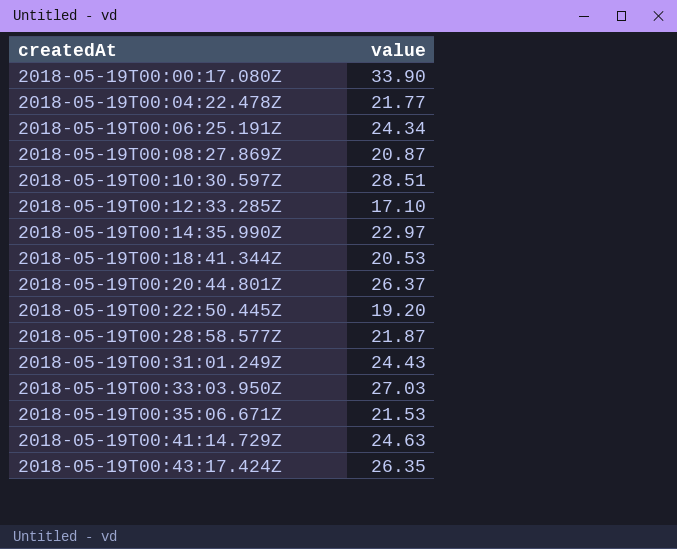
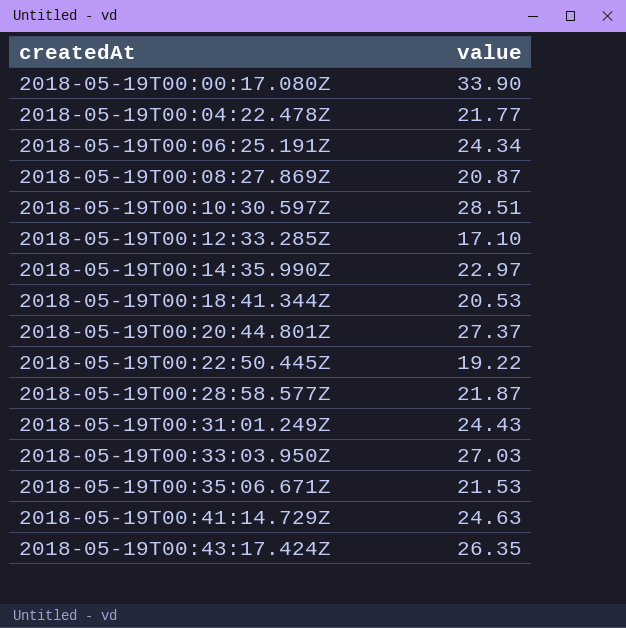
2018-05-19T00:20:44.801Z | value: 26.37 -> 27.37
2018-05-19T00:22:50.445Z | value: 19.20 -> 19.22

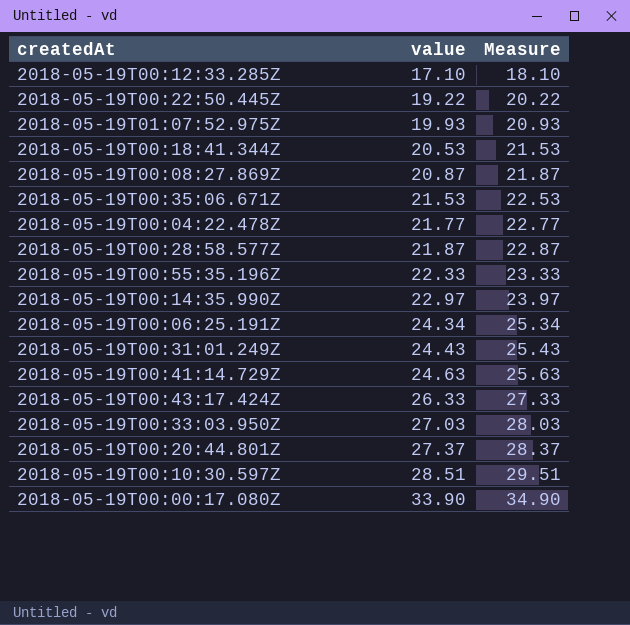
row order: createdAt ascending -> value ascending
column Measure | formula: none -> [value] + 1
row 2018-05-19T01:07:52.975Z: none -> 19.93 | 20.93
row 2018-05-19T00:55:35.196Z: none -> 22.33 | 23.33
2018-05-19T00:43:17.424Z | value: 26.35 -> 26.33

